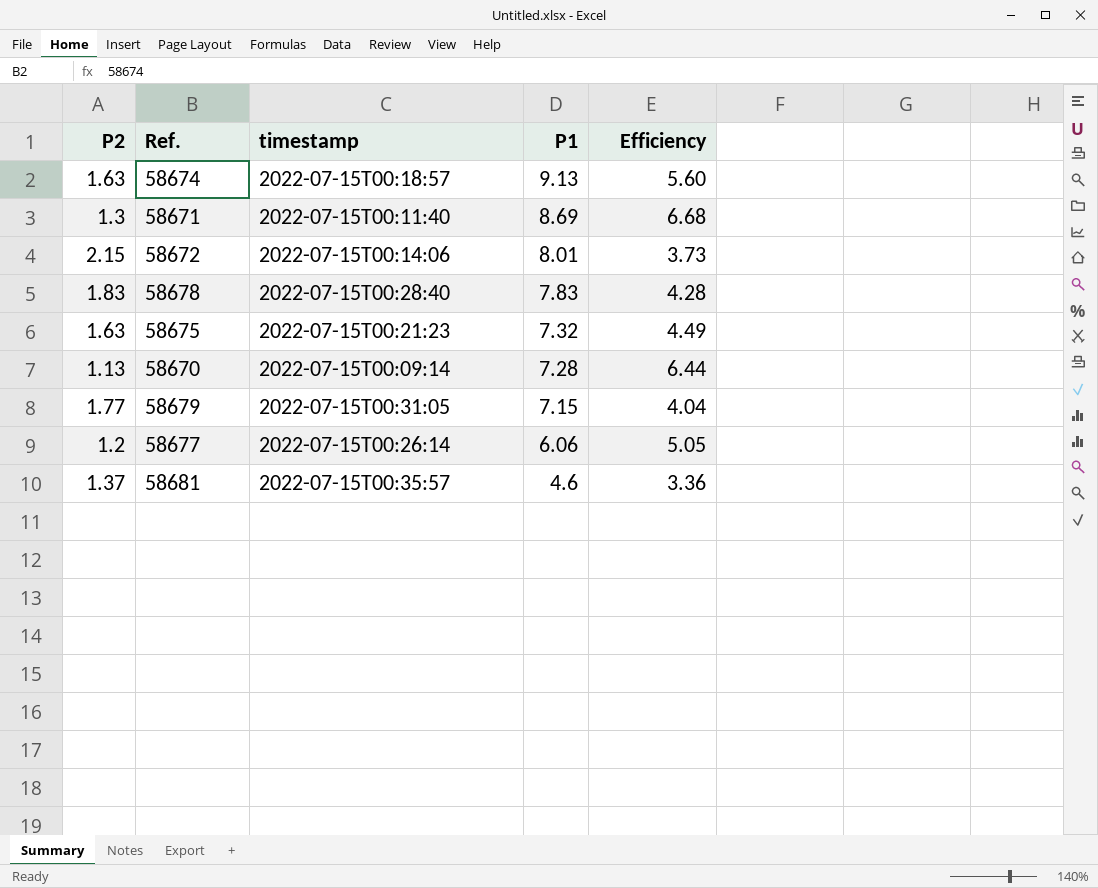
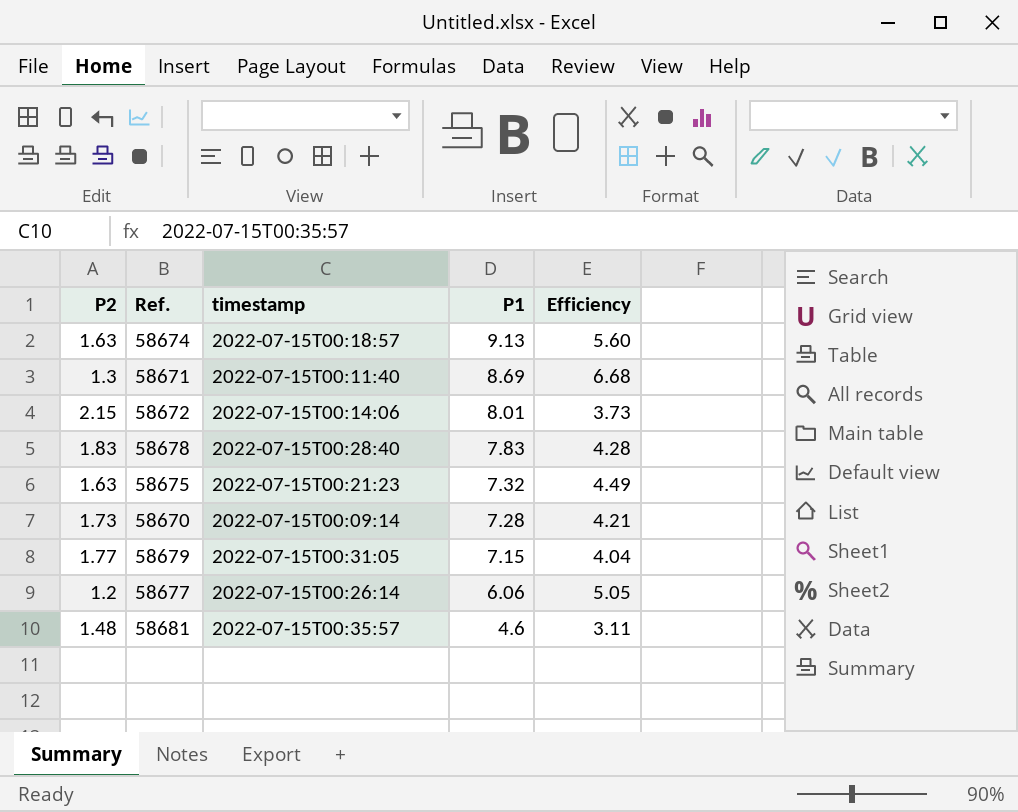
58670 | P2: 1.13 -> 1.73
58670 | Efficiency: 6.44 -> 4.21
58681 | P2: 1.37 -> 1.48
58681 | Efficiency: 3.36 -> 3.11

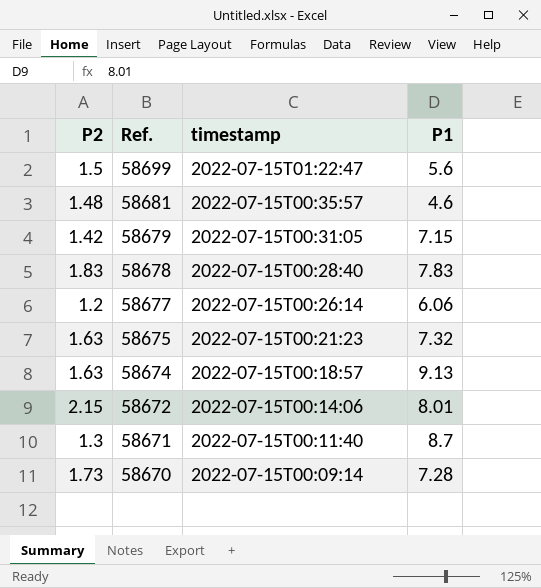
row order: P1 descending -> Ref. descending
column Efficiency | formula: [P1] / [P2] -> none
row 58699: none -> 1.5 | 2022-07-15T01:22:47 | 5.6
58679 | P2: 1.77 -> 1.42
58671 | P1: 8.69 -> 8.7

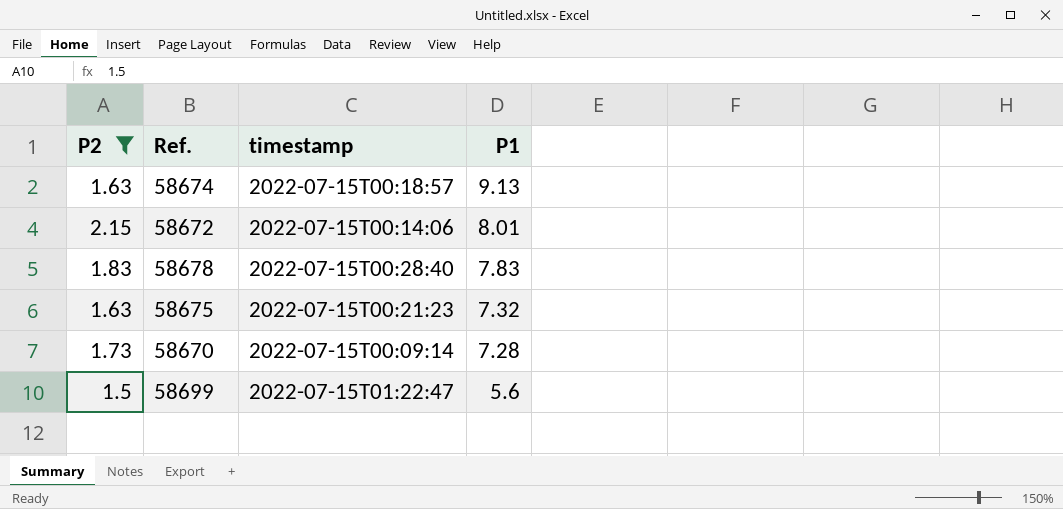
filter: none -> P2 >= 1.5
row order: Ref. descending -> P1 descending

